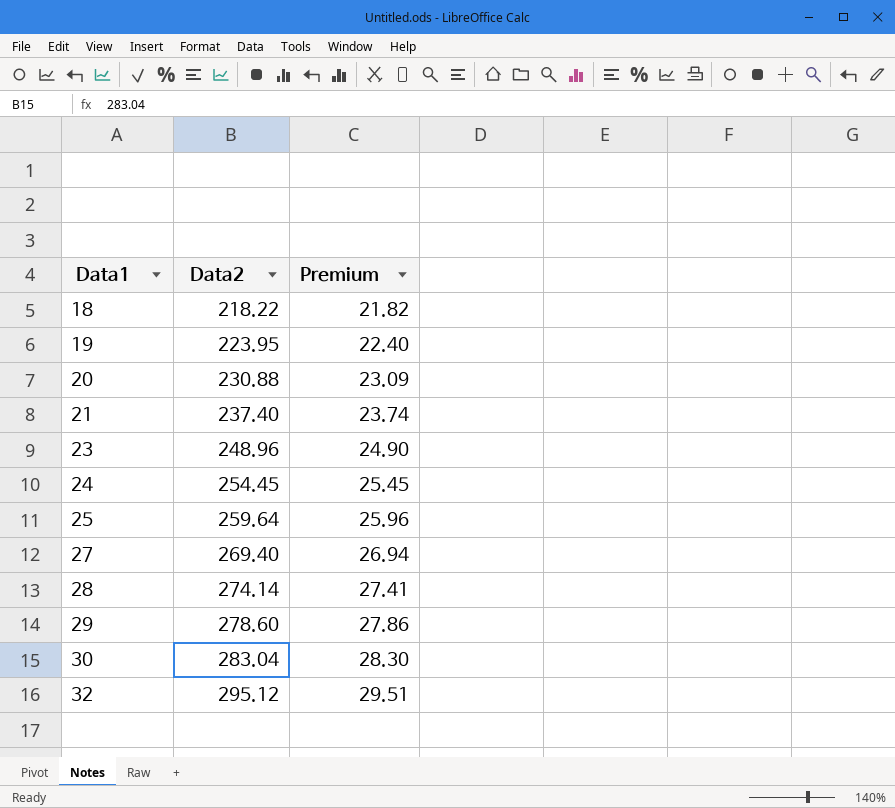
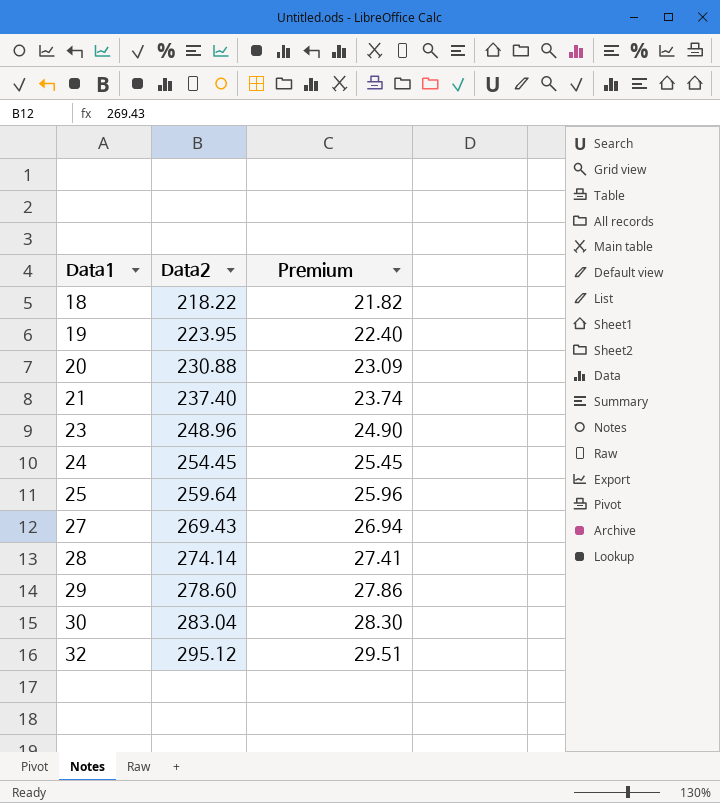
27 | Data2: 269.40 -> 269.43

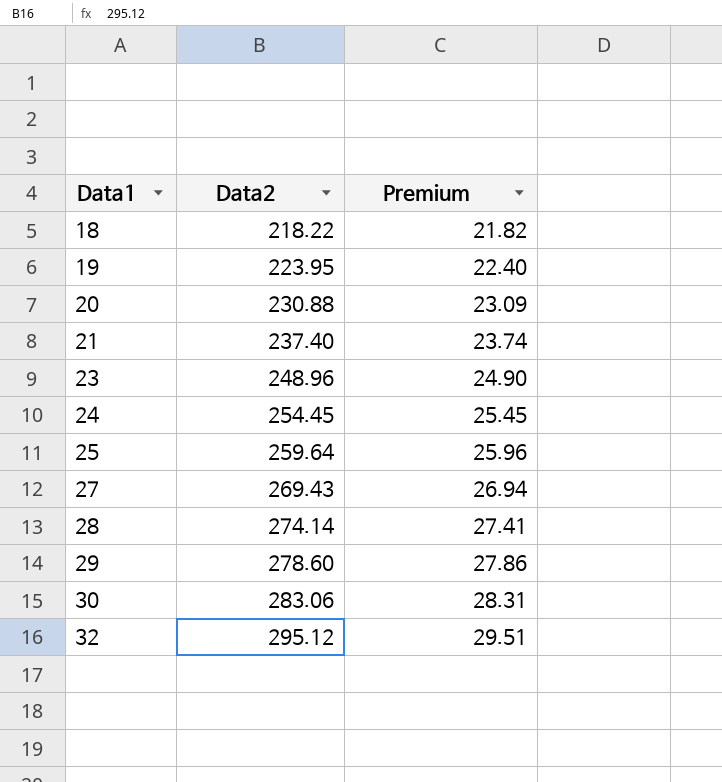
30 | Data2: 283.04 -> 283.06
30 | Premium: 28.30 -> 28.31

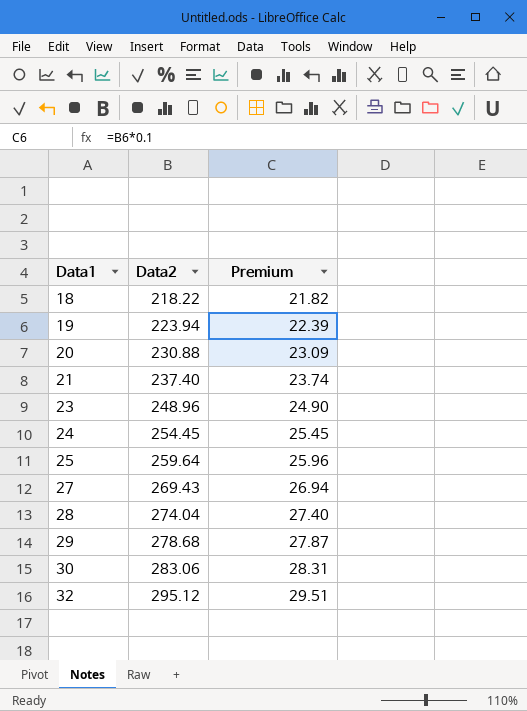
19 | Data2: 223.95 -> 223.94
19 | Premium: 22.40 -> 22.39
28 | Data2: 274.14 -> 274.04
28 | Premium: 27.41 -> 27.40
29 | Data2: 278.60 -> 278.68
29 | Premium: 27.86 -> 27.87

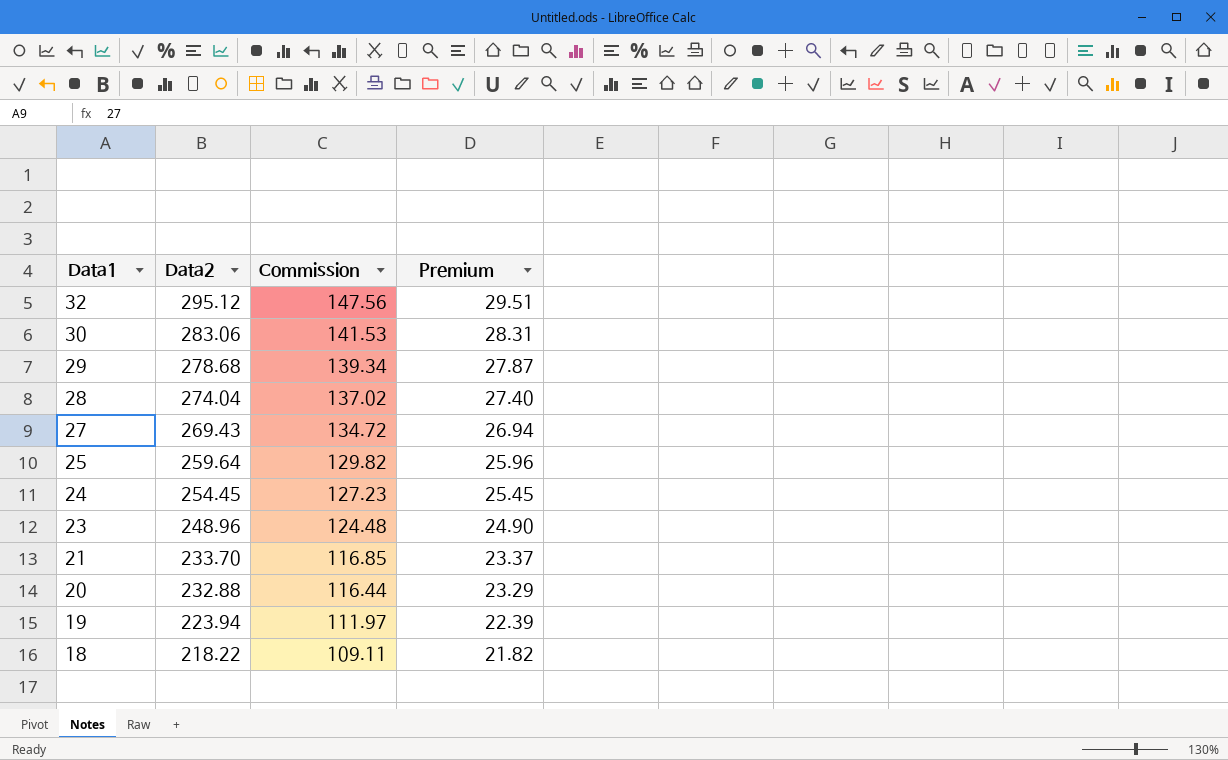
row order: Data1 ascending -> Data1 descending
column Commission | formula: none -> [Data2] * 0.5
21 | Data2: 237.40 -> 233.70
21 | Premium: 23.74 -> 23.37
20 | Data2: 230.88 -> 232.88
20 | Premium: 23.09 -> 23.29

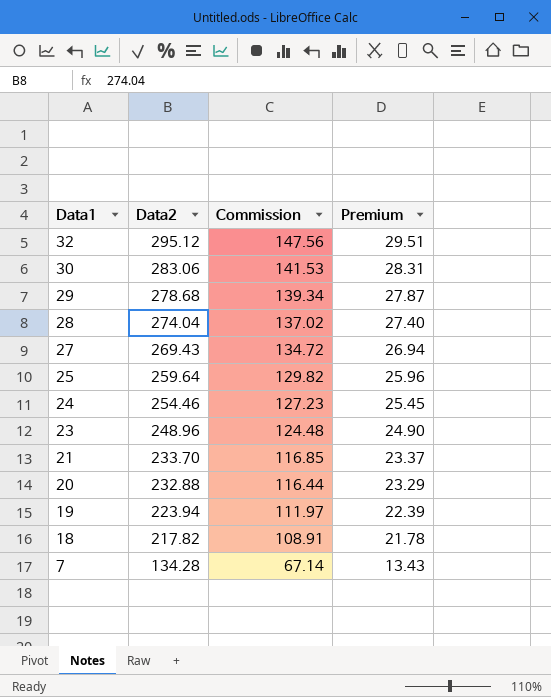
24 | Data2: 254.45 -> 254.46
18 | Data2: 218.22 -> 217.82
18 | Commission: 109.11 -> 108.91
18 | Premium: 21.82 -> 21.78
row 7: none -> 134.28 | 67.14 | 13.43

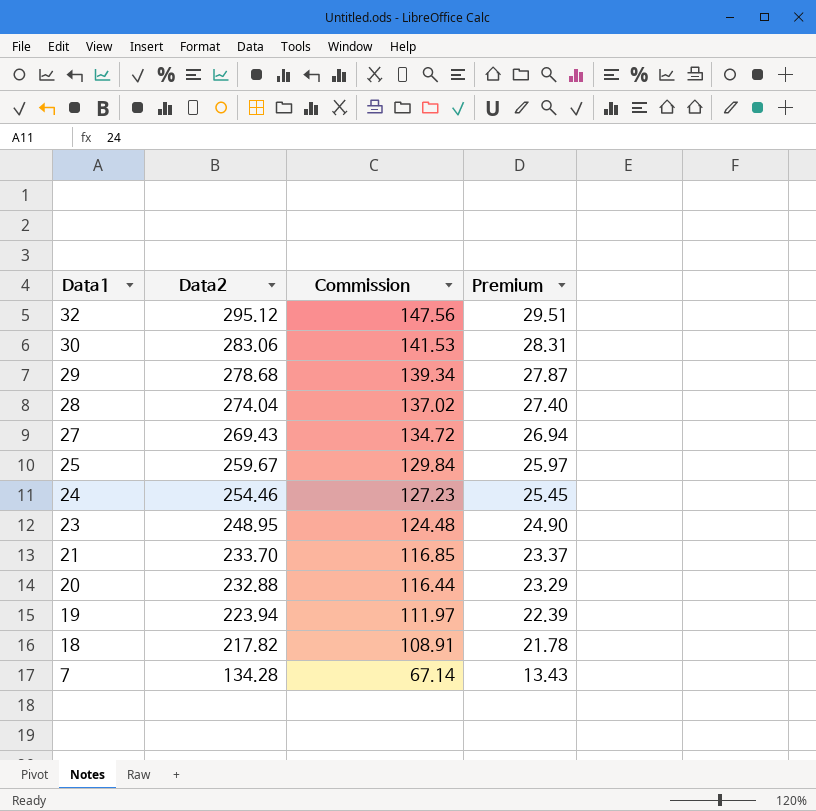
25 | Data2: 259.64 -> 259.67
25 | Commission: 129.82 -> 129.84
25 | Premium: 25.96 -> 25.97
23 | Data2: 248.96 -> 248.95

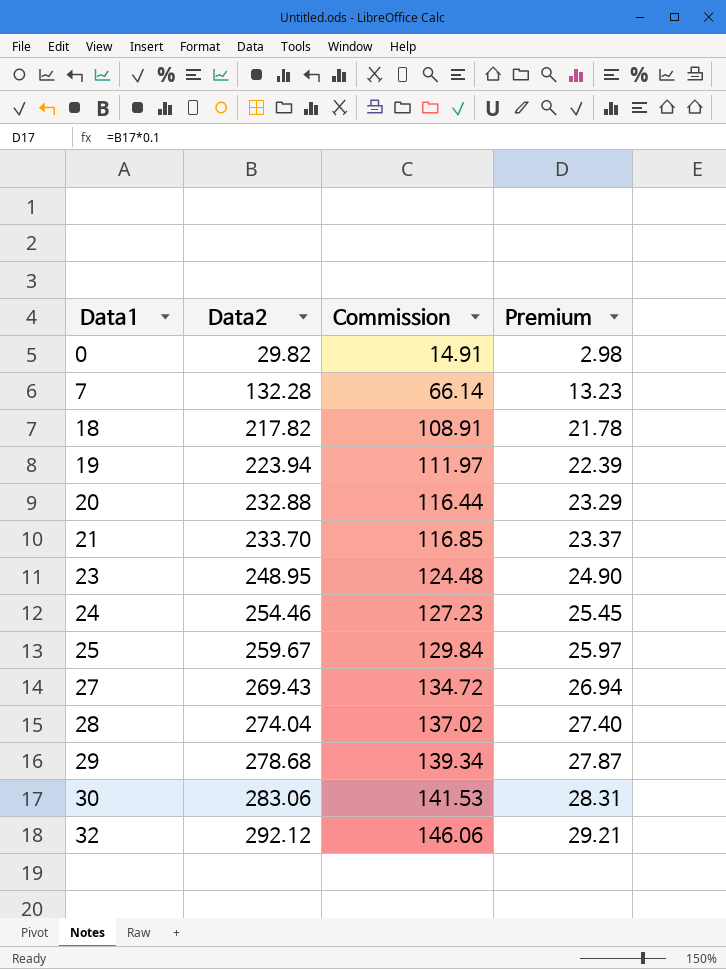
row order: Data1 descending -> Data1 ascending
row 0: none -> 29.82 | 14.91 | 2.98
7 | Data2: 134.28 -> 132.28
7 | Commission: 67.14 -> 66.14
7 | Premium: 13.43 -> 13.23
32 | Data2: 295.12 -> 292.12
32 | Commission: 147.56 -> 146.06
32 | Premium: 29.51 -> 29.21

